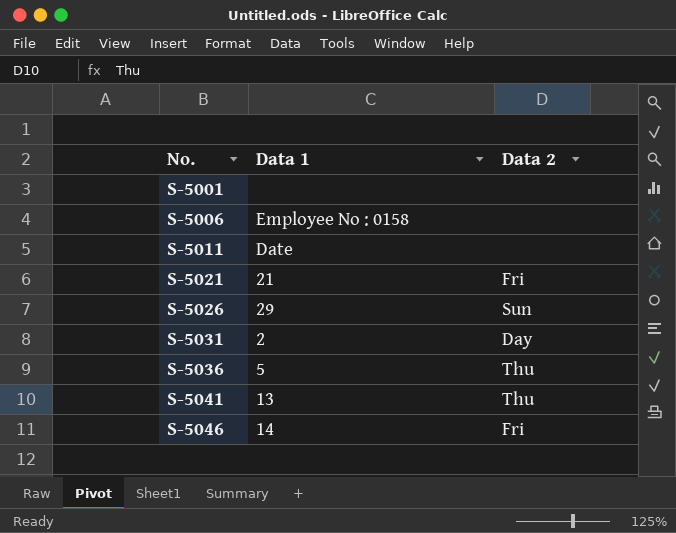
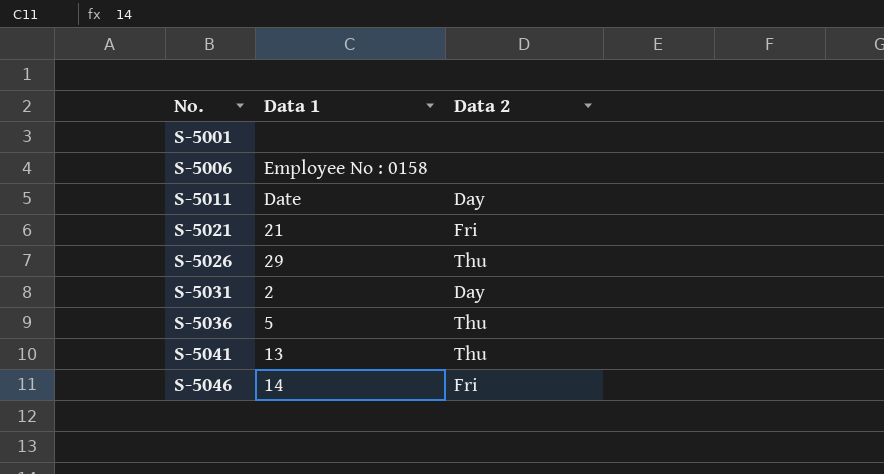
S-5011 | Data 2: none -> Day
S-5026 | Data 2: Sun -> Thu

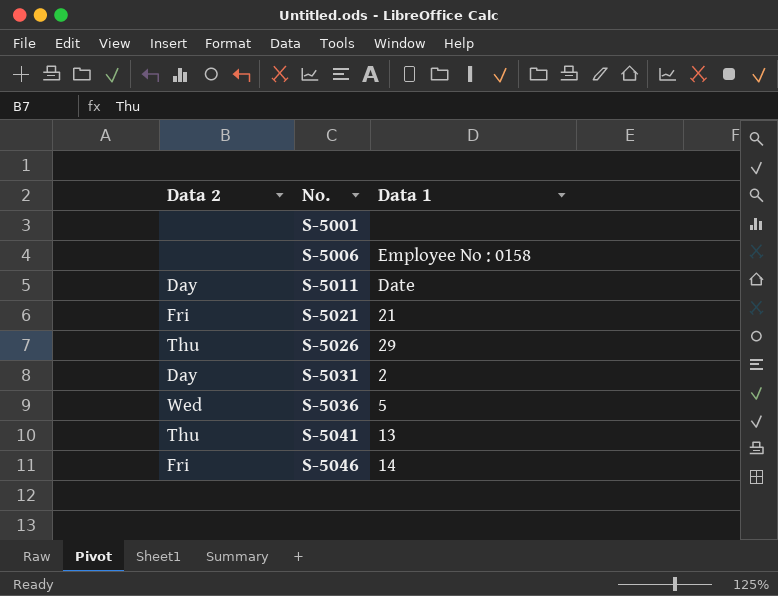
column Data 2 | position: 3 -> 1
S-5036 | Data 2: Thu -> Wed

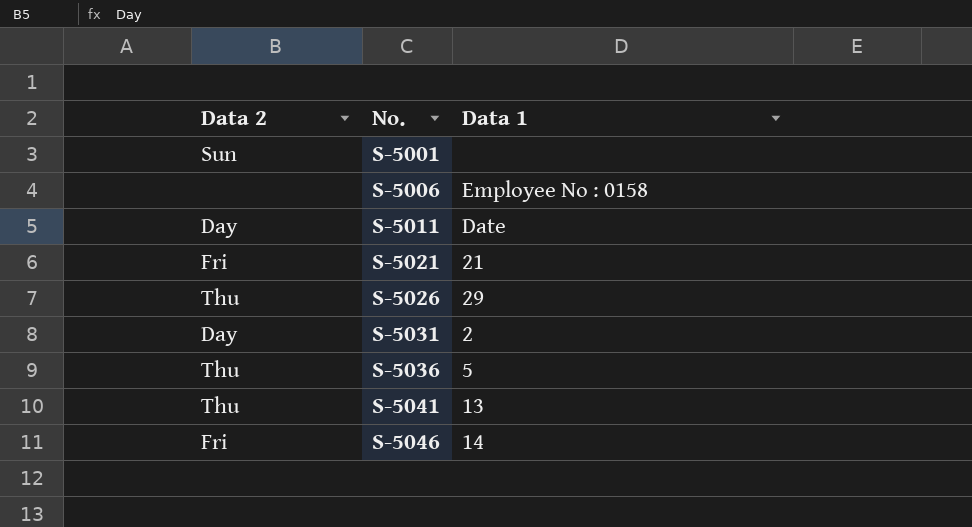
S-5001 | Data 2: none -> Sun
S-5036 | Data 2: Wed -> Thu

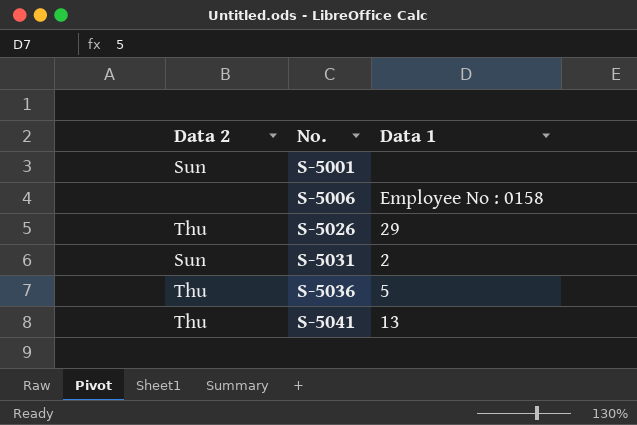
row S-5011: Day | Date -> none
row S-5021: Fri | 21 -> none
row S-5046: Fri | 14 -> none
S-5031 | Data 2: Day -> Sun

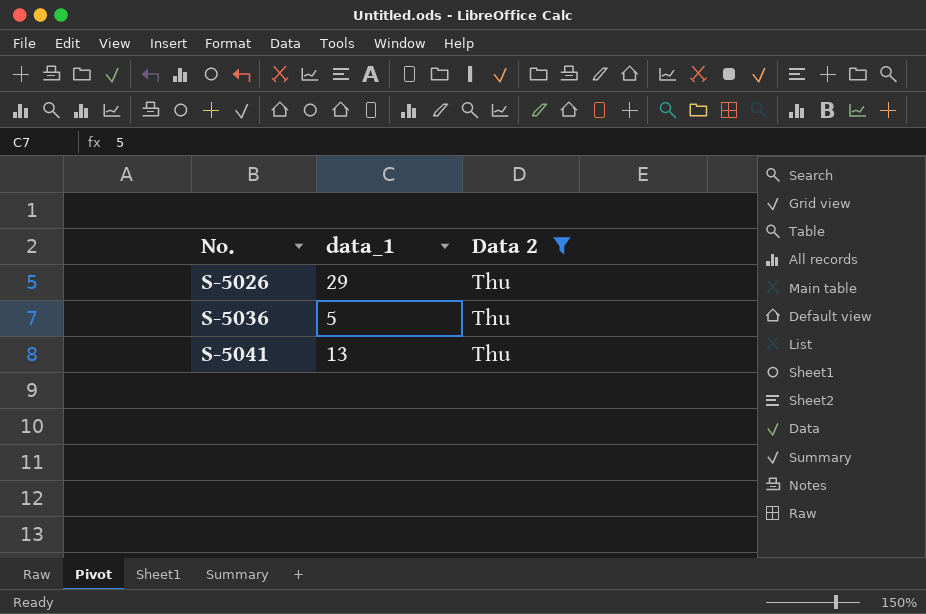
filter: none -> Data 2 = Thu
column name: Data 1 -> data_1
column Data 2 | position: 1 -> 3

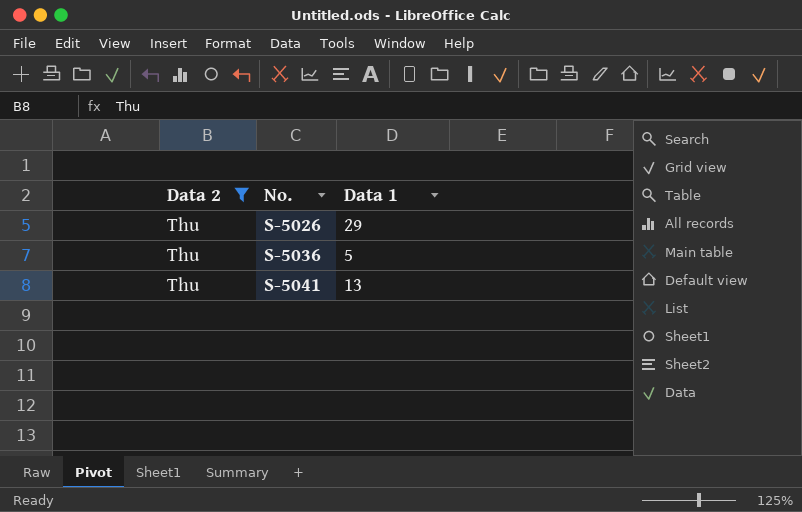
column Data 2 | position: 3 -> 1
column name: data_1 -> Data 1

